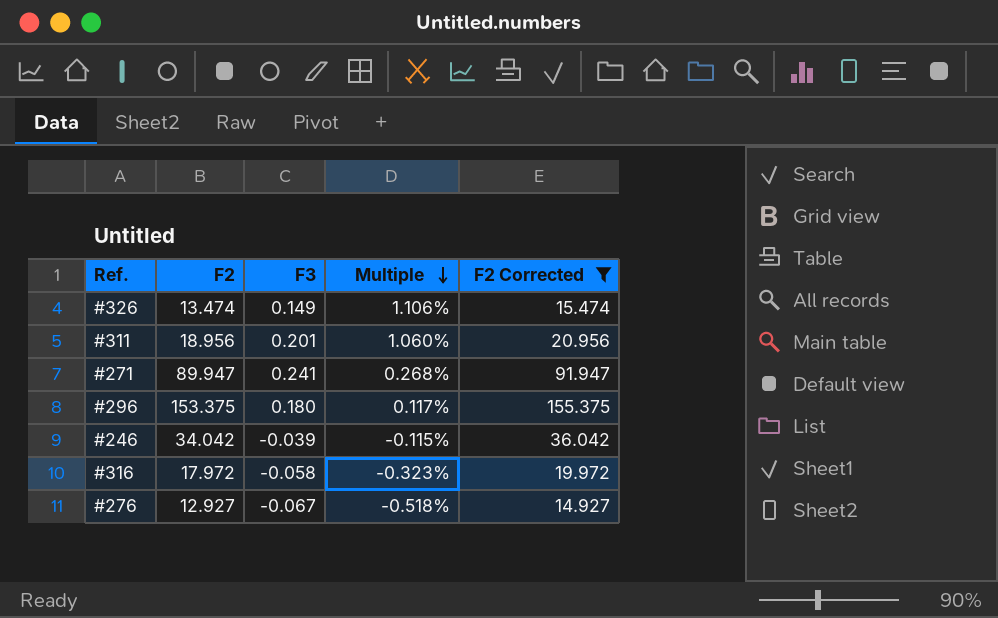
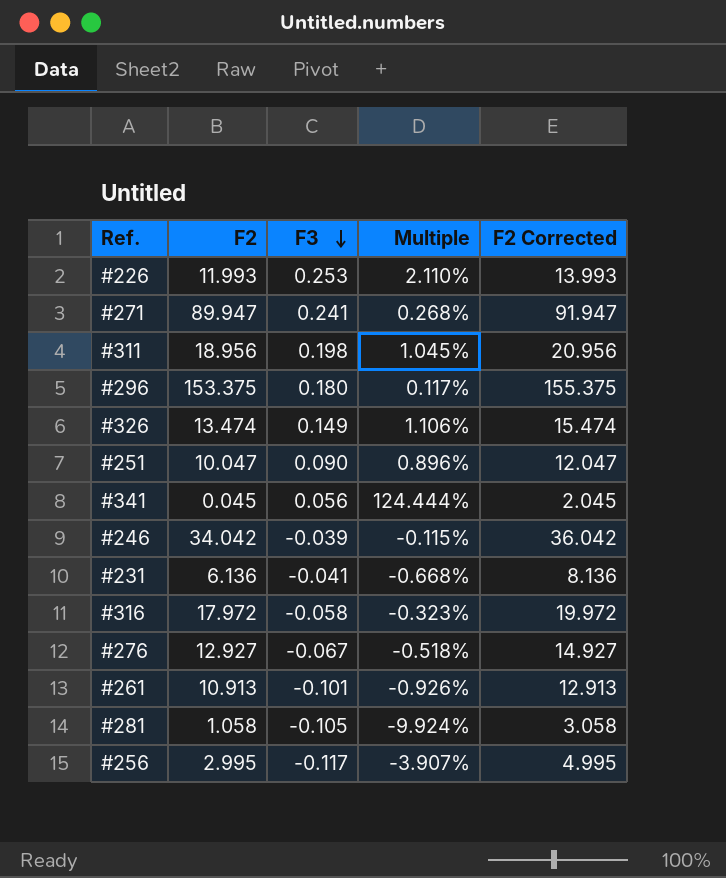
filter: F2 Corrected >= 14.927 -> none
row order: Multiple descending -> F3 descending
#311 | F3: 0.201 -> 0.198
#311 | Multiple: 1.060% -> 1.045%

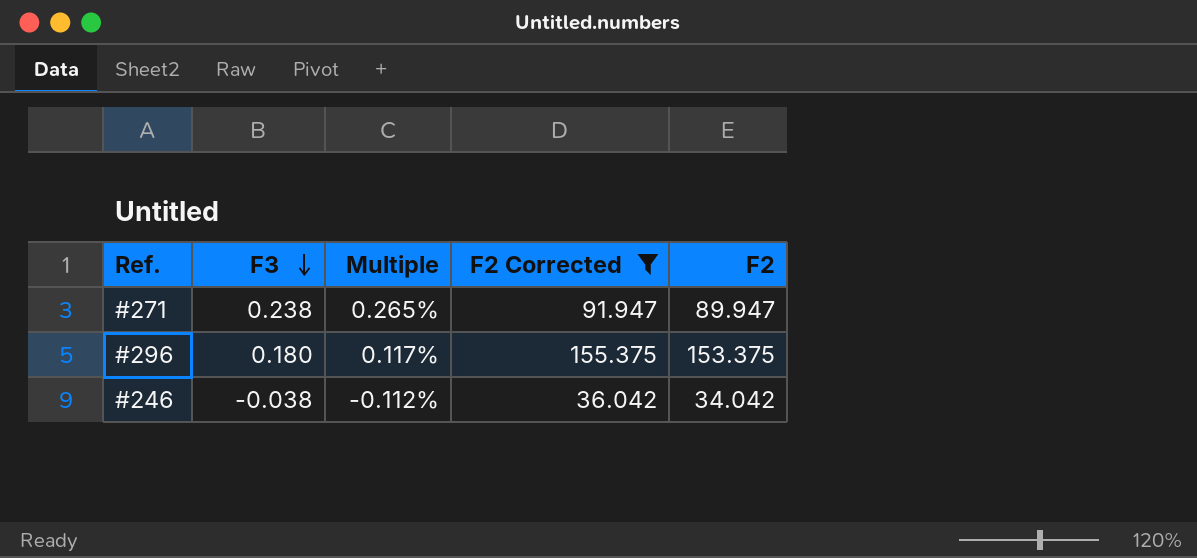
filter: none -> F2 Corrected >= 36.042
column F2 | position: 2 -> 5
#271 | F3: 0.241 -> 0.238
#271 | Multiple: 0.268% -> 0.265%
#246 | F3: -0.039 -> -0.038
#246 | Multiple: -0.115% -> -0.112%

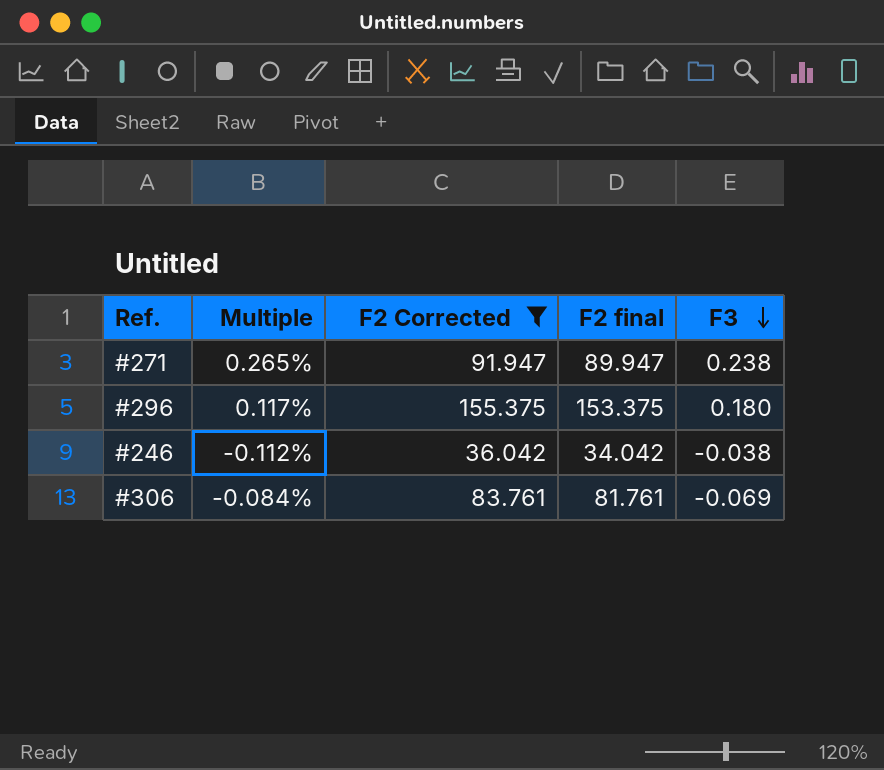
column name: F2 -> F2 final
column F3 | position: 2 -> 5
row #306: none -> -0.084% | 83.761 | 81.761 | -0.069

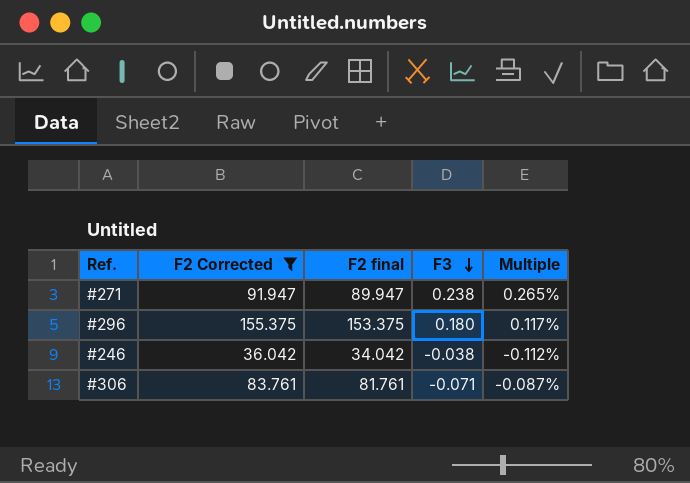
column Multiple | position: 2 -> 5
#306 | F3: -0.069 -> -0.071
#306 | Multiple: -0.084% -> -0.087%

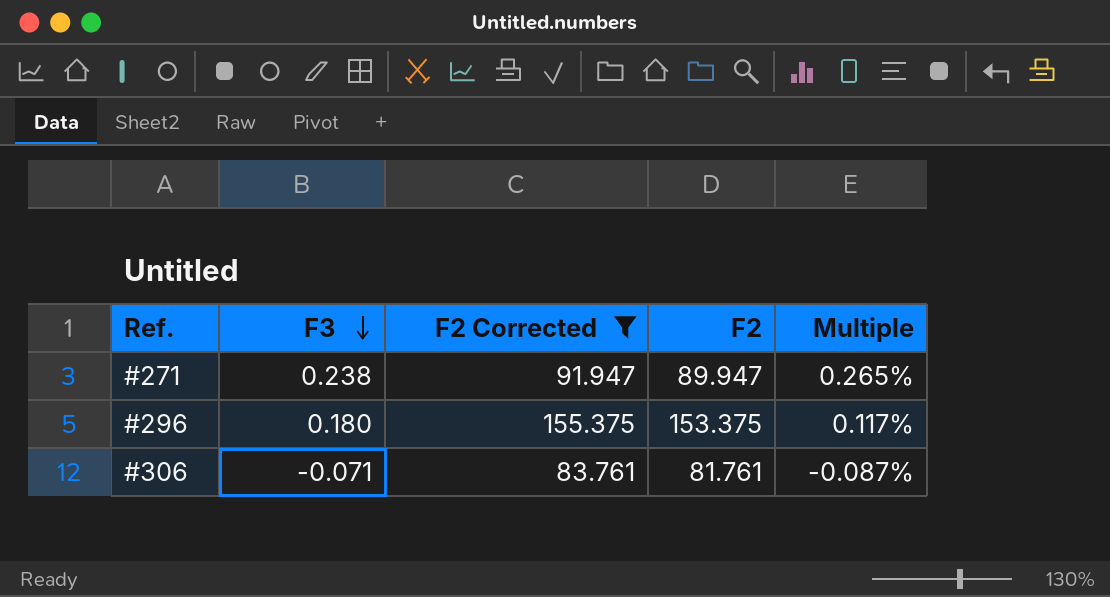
column F3 | position: 4 -> 2
column name: F2 final -> F2
row #246: 36.042 | 34.042 | -0.038 | -0.112% -> none

